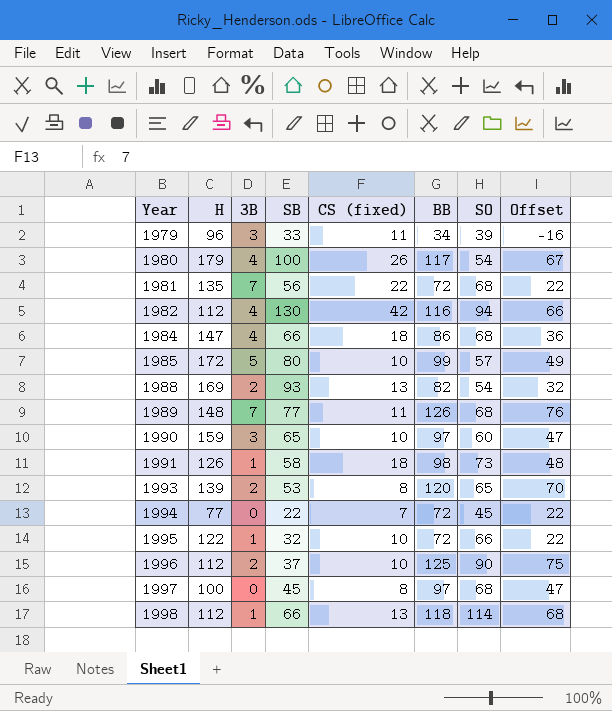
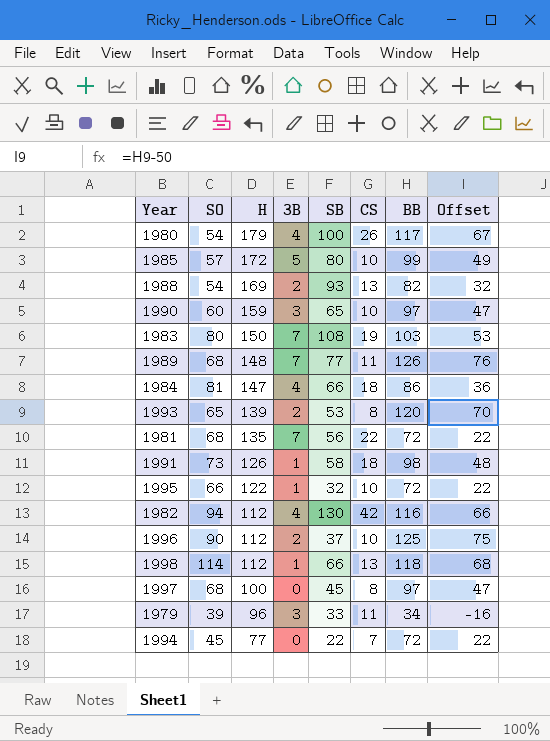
row order: Year ascending -> H descending
column SO | position: 7 -> 2
column name: CS (fixed) -> CS
row 1983: none -> 80 | 150 | 7 | 108 | 19 | 103 | 53
1984 | SO: 68 -> 81

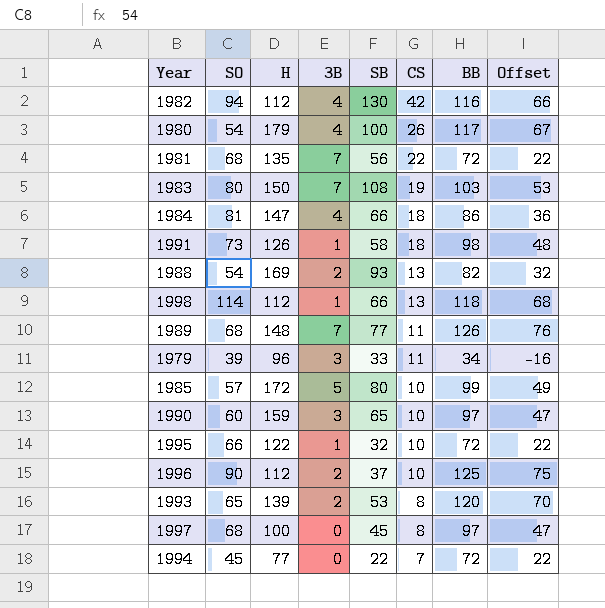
row order: H descending -> CS descending

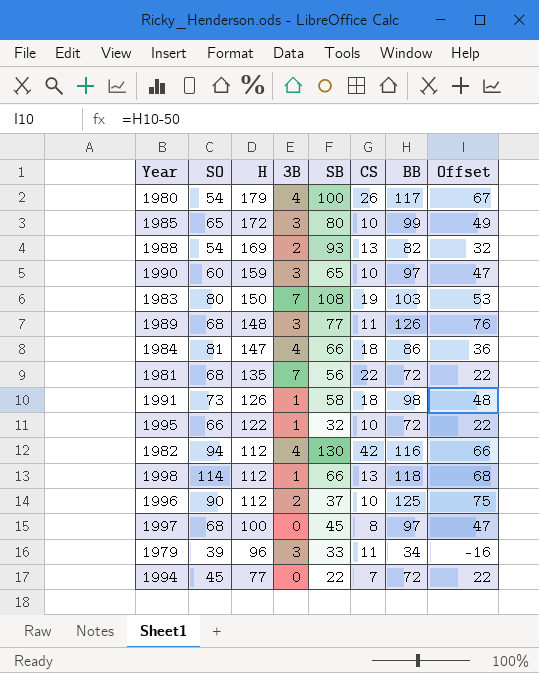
row order: CS descending -> H descending
row 1993: 65 | 139 | 2 | 53 | 8 | 120 | 70 -> none
1985 | SO: 57 -> 65
1985 | 3B: 5 -> 3
1989 | 3B: 7 -> 3

